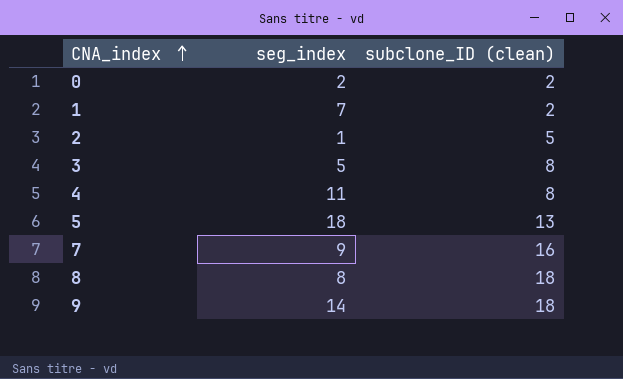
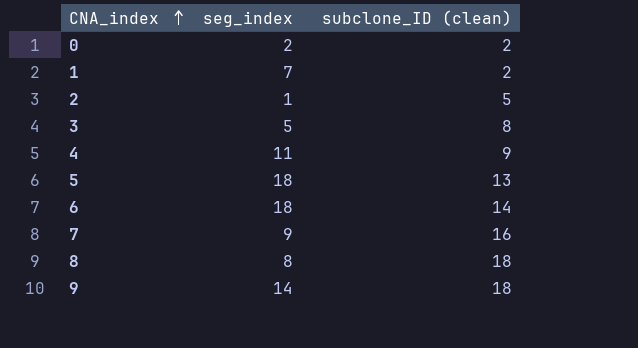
4 | subclone_ID (clean): 8 -> 9
row 6: none -> 18 | 14

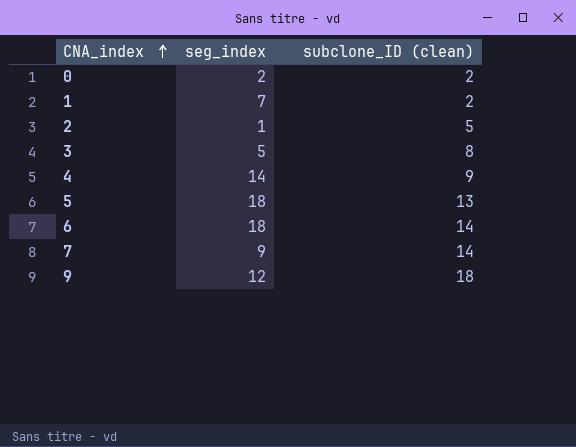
row 8: 8 | 18 -> none
4 | seg_index: 11 -> 14
7 | subclone_ID (clean): 16 -> 14
9 | seg_index: 14 -> 12

